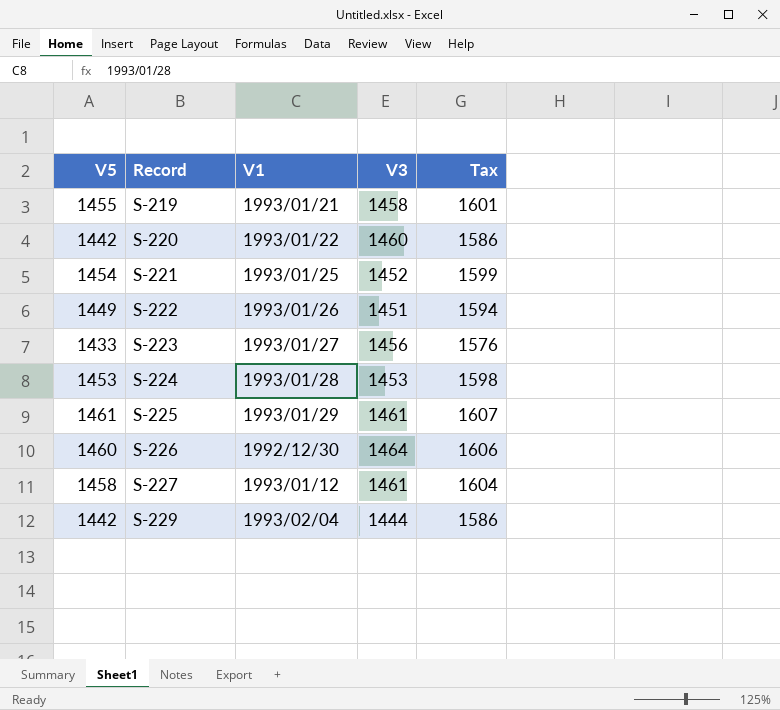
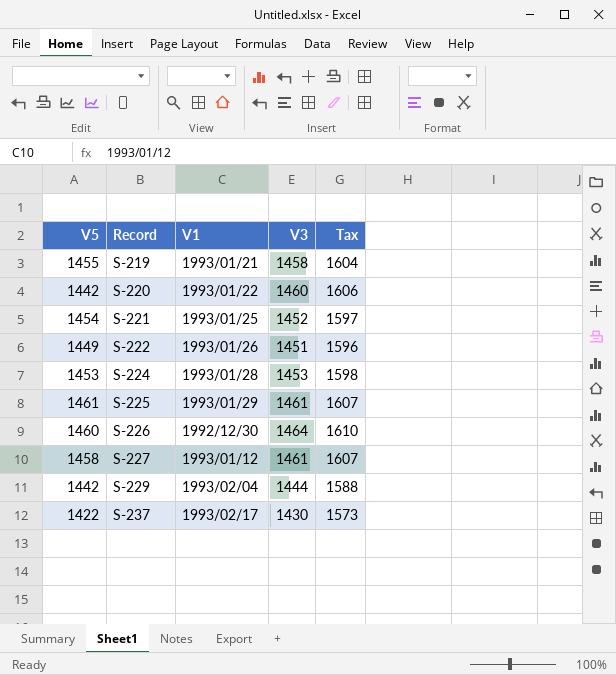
column Tax | formula: [V5] * 1.1 -> [V3] * 1.1
row S-223: 1433 | 1993/01/27 | 1456 | 1576 -> none
row S-237: none -> 1422 | 1993/02/17 | 1430 | 1573

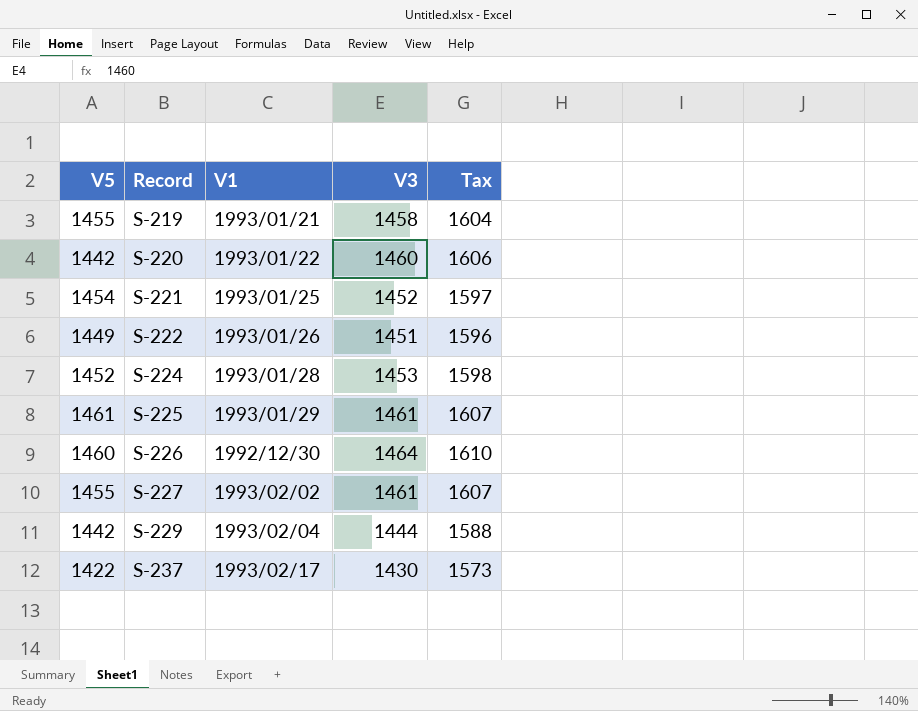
S-224 | V5: 1453 -> 1452
S-227 | V5: 1458 -> 1455
S-227 | V1: 1993/01/12 -> 1993/02/02

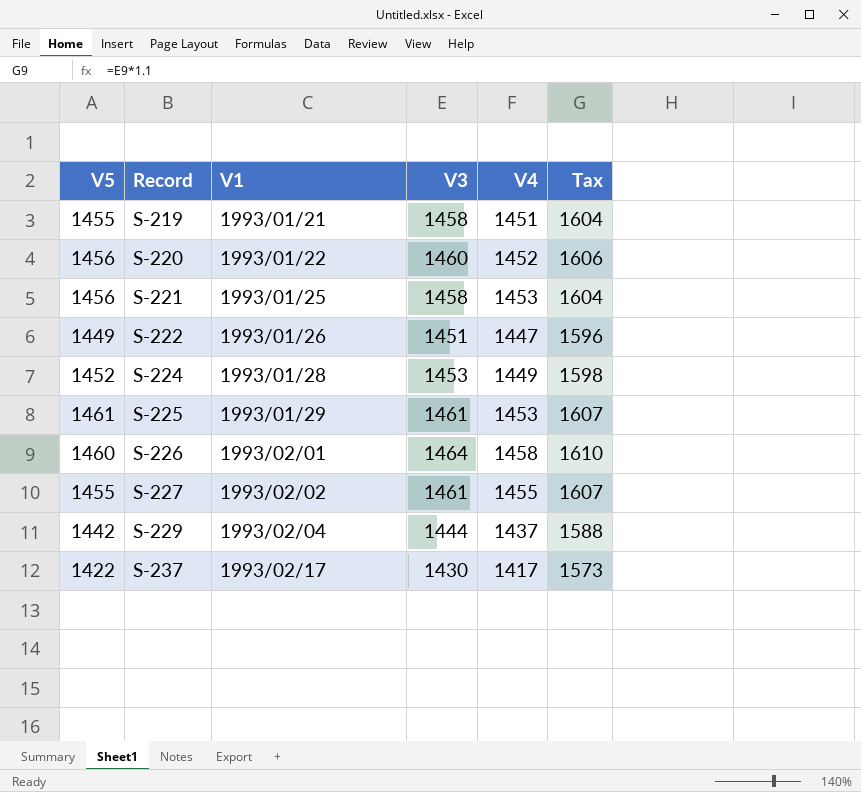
column V4 | position: none -> 5
S-220 | V5: 1442 -> 1456
S-221 | V5: 1454 -> 1456
S-221 | V3: 1452 -> 1458
S-221 | Tax: 1597 -> 1604
S-226 | V1: 1992/12/30 -> 1993/02/01

